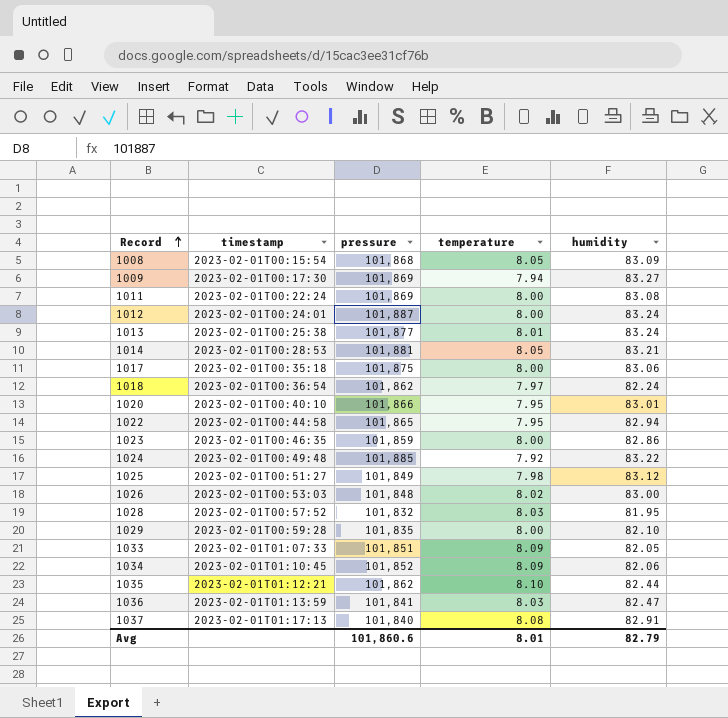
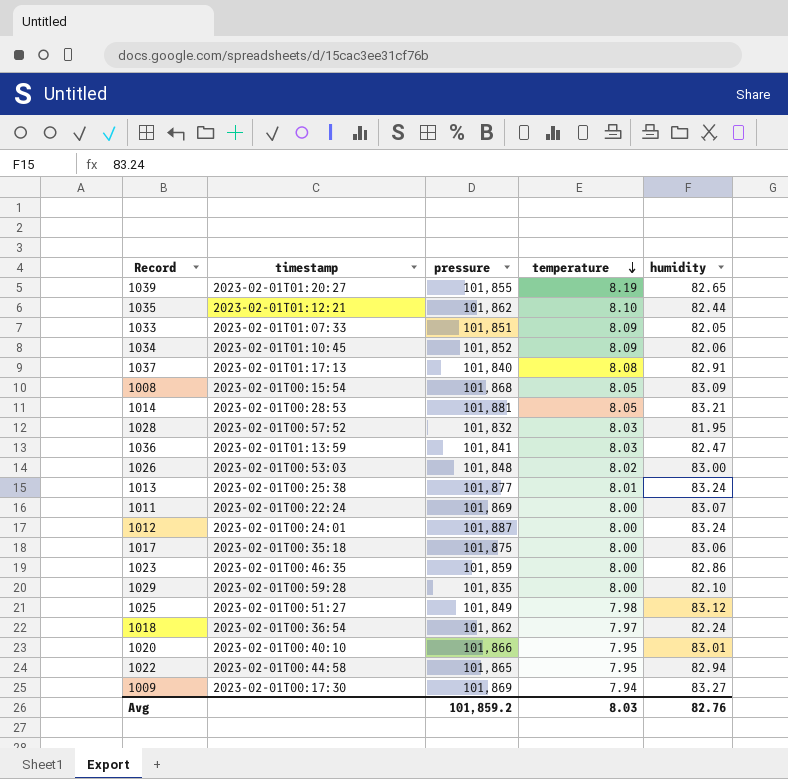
row order: Record ascending -> temperature descending
row 1024: 2023-02-01T00:49:48 | 101,885 | 7.92 | 83.22 -> none
row 1039: none -> 2023-02-01T01:20:27 | 101,855 | 8.19 | 82.65
1011 | humidity: 83.08 -> 83.07
Avg | pressure: 101,860.6 -> 101,859.2
Avg | temperature: 8.01 -> 8.03
Avg | humidity: 82.79 -> 82.76

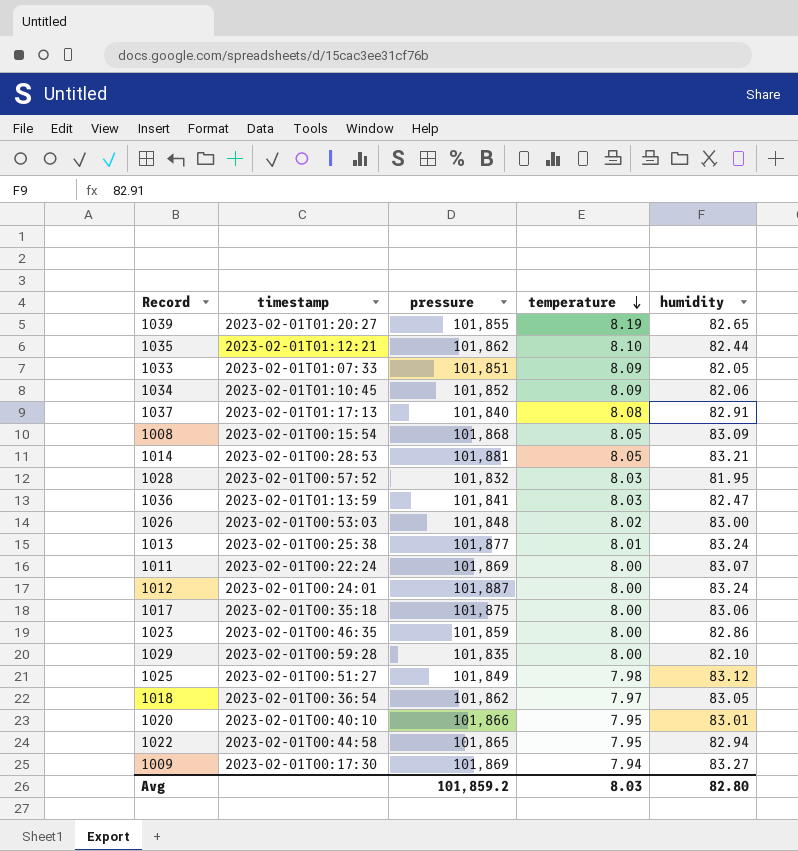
1018 | humidity: 82.24 -> 83.05
Avg | humidity: 82.76 -> 82.80

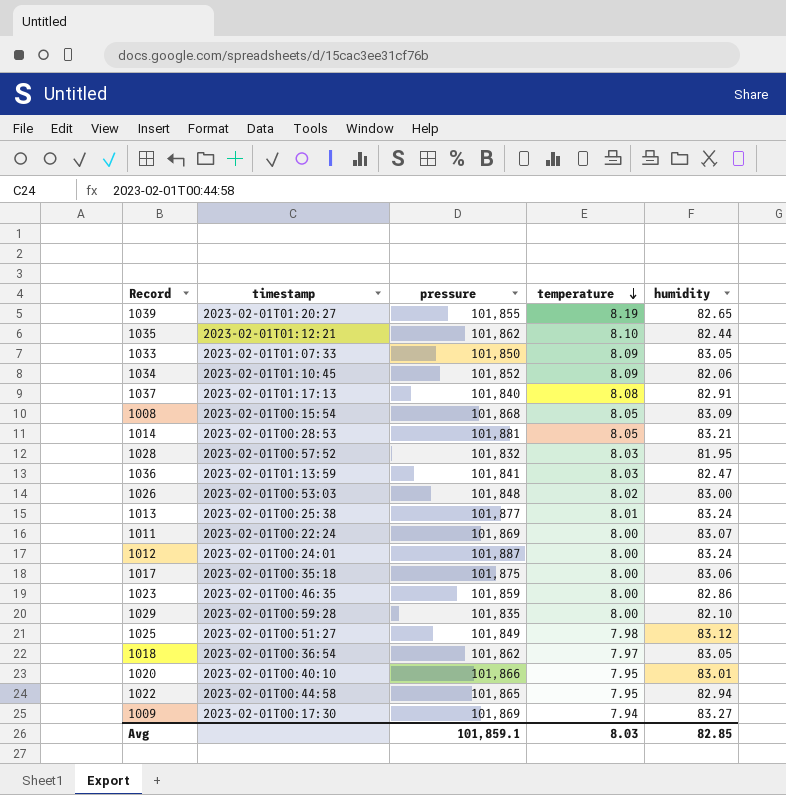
1033 | pressure: 101,851 -> 101,850
1033 | humidity: 82.05 -> 83.05
Avg | pressure: 101,859.2 -> 101,859.1
Avg | humidity: 82.80 -> 82.85

